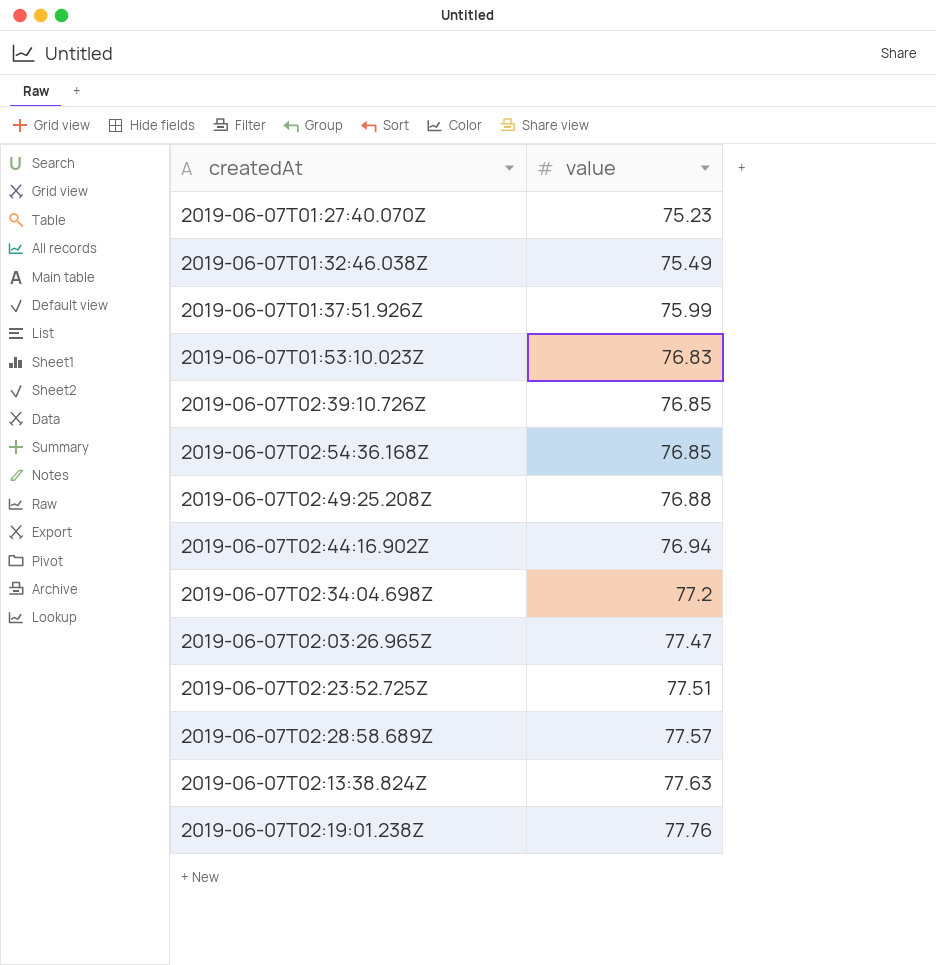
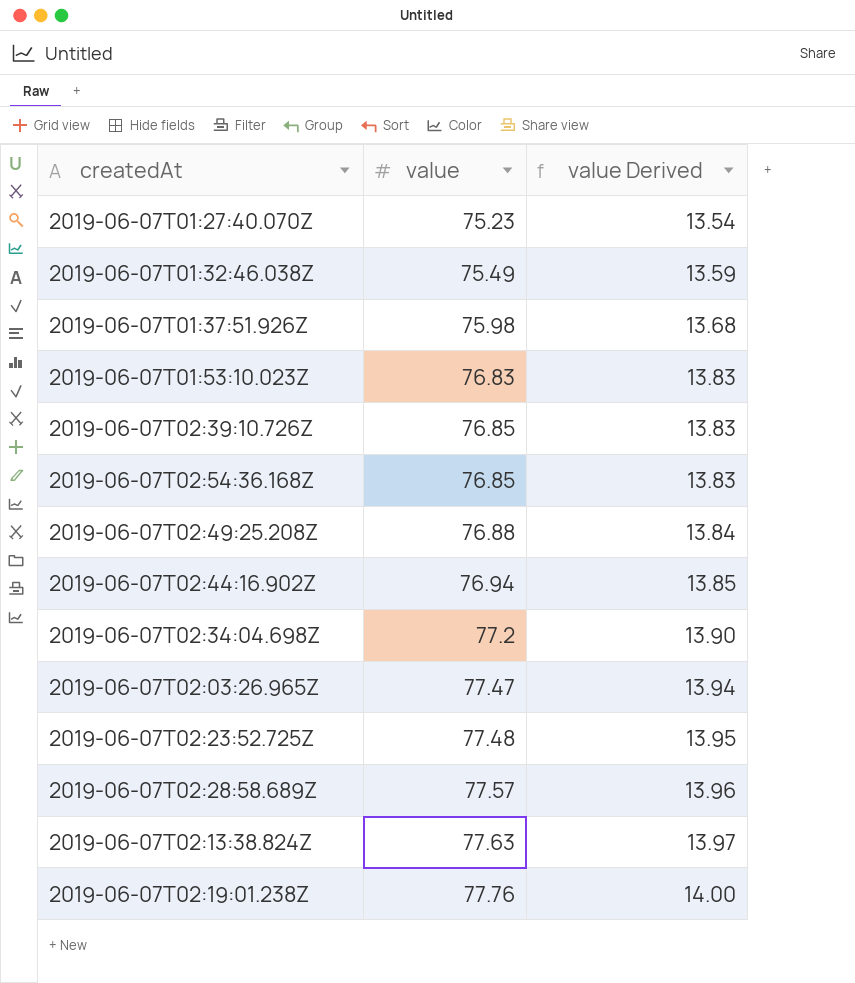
column value Derived | formula: none -> [value] * 0.18
2019-06-07T01:37:51.926Z | value: 75.99 -> 75.98
2019-06-07T02:23:52.725Z | value: 77.51 -> 77.48

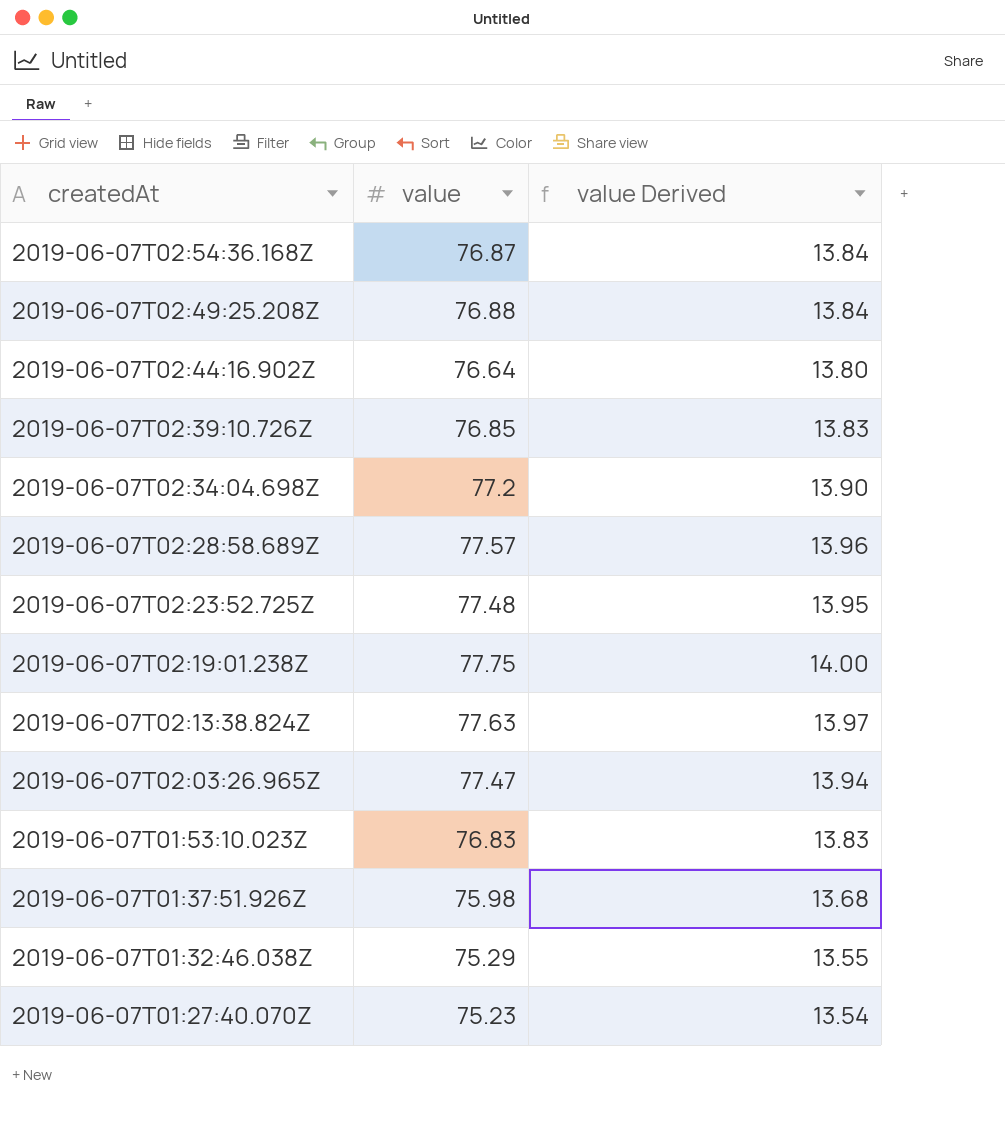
row order: value ascending -> createdAt descending
2019-06-07T02:54:36.168Z | value: 76.85 -> 76.87
2019-06-07T02:54:36.168Z | value Derived: 13.83 -> 13.84
2019-06-07T02:44:16.902Z | value: 76.94 -> 76.64
2019-06-07T02:44:16.902Z | value Derived: 13.85 -> 13.80
2019-06-07T02:19:01.238Z | value: 77.76 -> 77.75
2019-06-07T01:32:46.038Z | value: 75.49 -> 75.29
2019-06-07T01:32:46.038Z | value Derived: 13.59 -> 13.55

